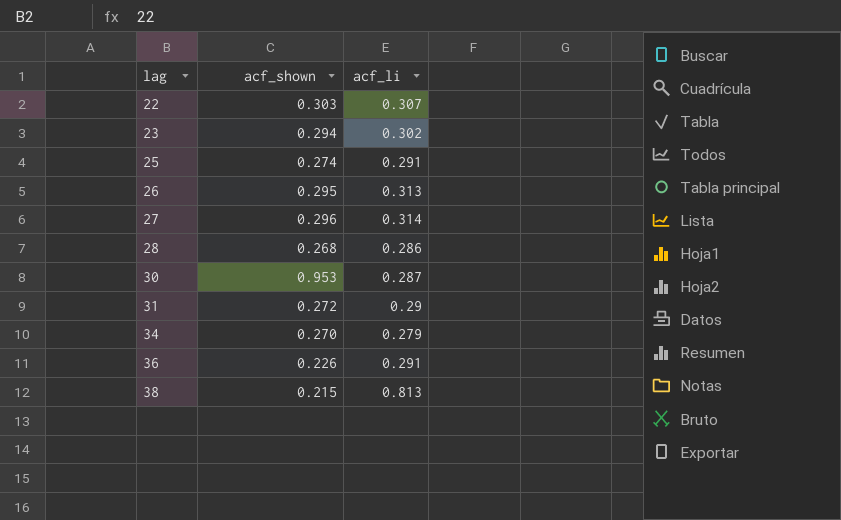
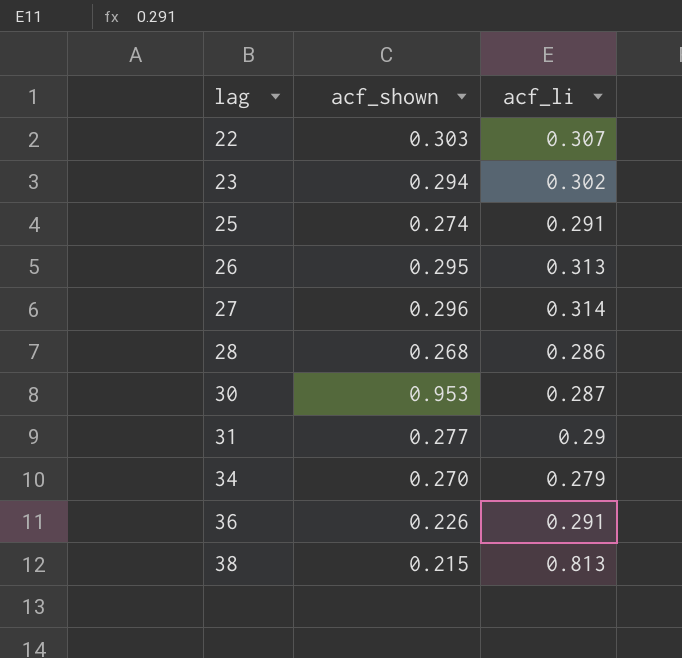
31 | acf_shown: 0.272 -> 0.277

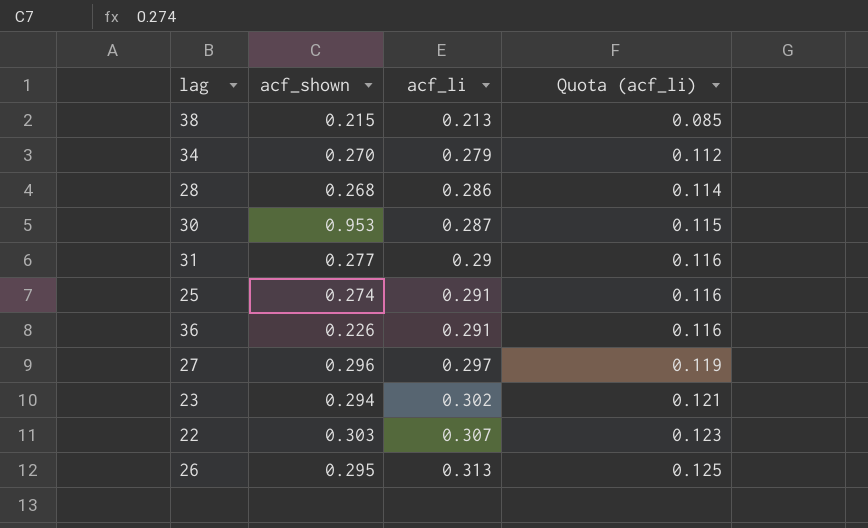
row order: lag ascending -> acf_li ascending
column Quota (acf_li) | formula: none -> [acf_li] * 0.4
38 | acf_li: 0.813 -> 0.213
27 | acf_li: 0.314 -> 0.297

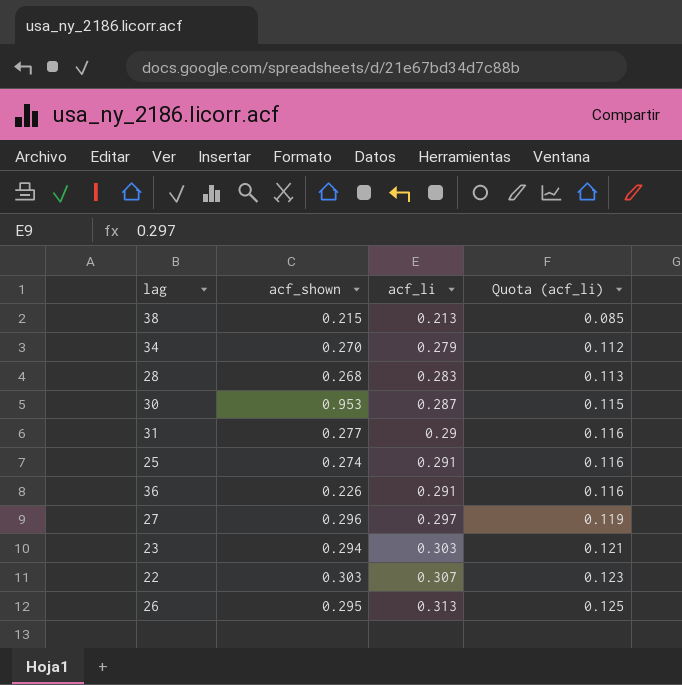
28 | acf_li: 0.286 -> 0.283
28 | Quota (acf_li): 0.114 -> 0.113
23 | acf_li: 0.302 -> 0.303

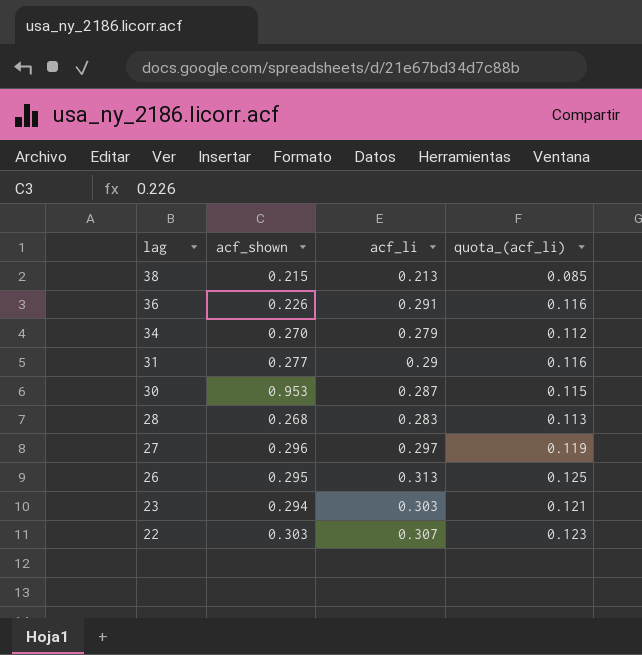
row order: acf_li ascending -> lag descending
column name: Quota (acf_li) -> quota_(acf_li)
row 25: 0.274 | 0.291 | 0.116 -> none

